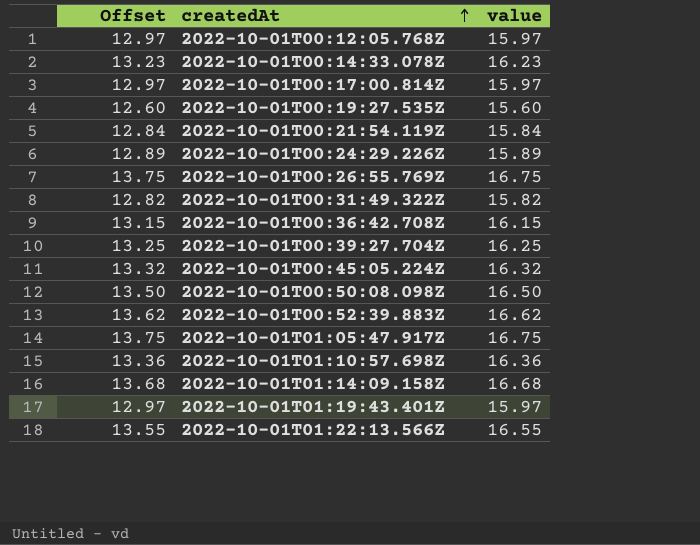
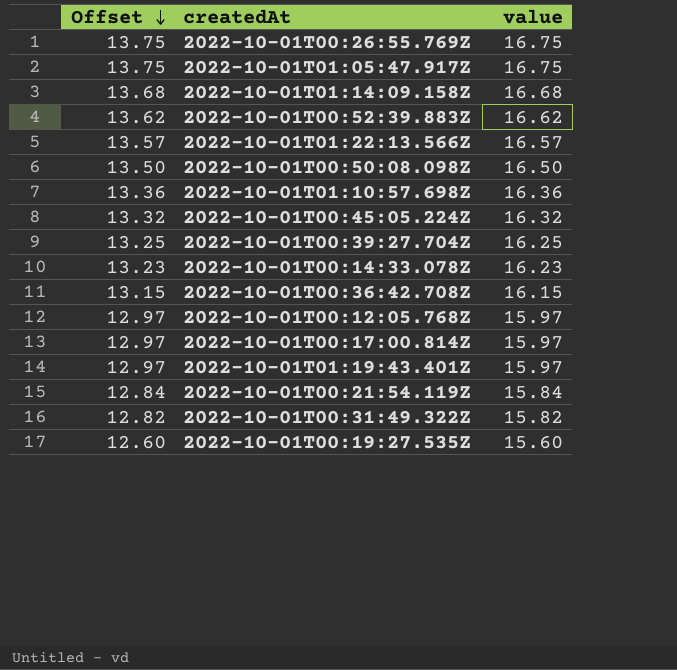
row order: createdAt ascending -> Offset descending
row 2022-10-01T00:24:29.226Z: 12.89 | 15.89 -> none
2022-10-01T01:22:13.566Z | Offset: 13.55 -> 13.57
2022-10-01T01:22:13.566Z | value: 16.55 -> 16.57

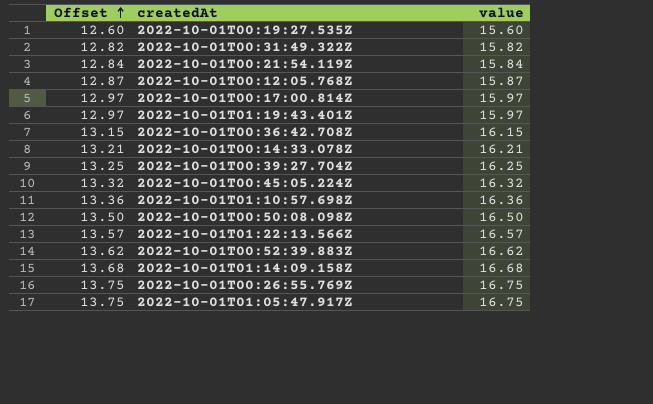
row order: Offset descending -> Offset ascending
2022-10-01T00:12:05.768Z | Offset: 12.97 -> 12.87
2022-10-01T00:12:05.768Z | value: 15.97 -> 15.87
2022-10-01T00:14:33.078Z | Offset: 13.23 -> 13.21
2022-10-01T00:14:33.078Z | value: 16.23 -> 16.21

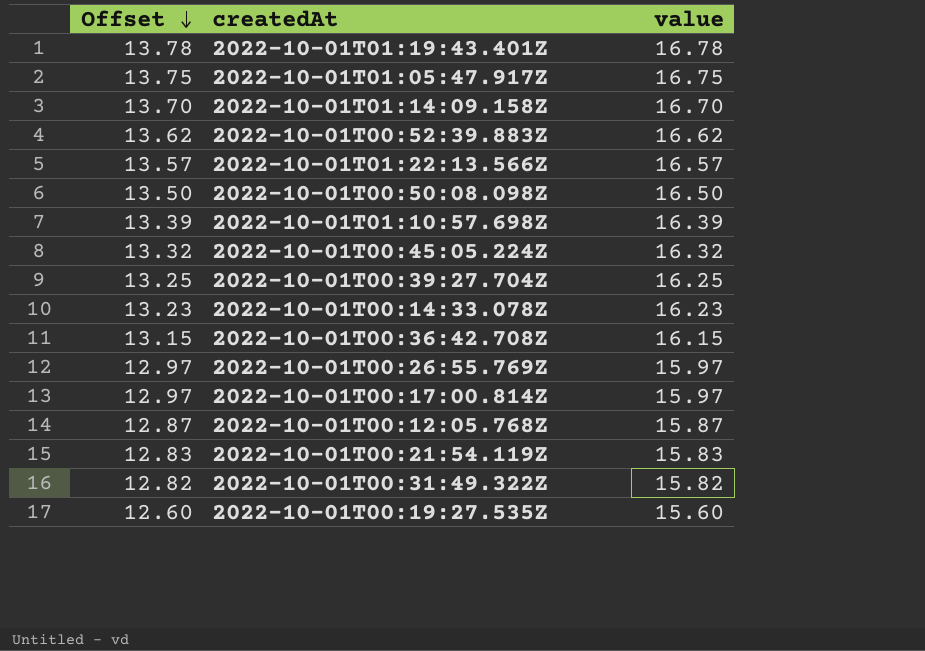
row order: Offset ascending -> Offset descending
2022-10-01T01:19:43.401Z | Offset: 12.97 -> 13.78
2022-10-01T01:19:43.401Z | value: 15.97 -> 16.78
2022-10-01T01:14:09.158Z | Offset: 13.68 -> 13.70
2022-10-01T01:14:09.158Z | value: 16.68 -> 16.70
2022-10-01T01:10:57.698Z | Offset: 13.36 -> 13.39
2022-10-01T01:10:57.698Z | value: 16.36 -> 16.39
2022-10-01T00:14:33.078Z | Offset: 13.21 -> 13.23
2022-10-01T00:14:33.078Z | value: 16.21 -> 16.23
2022-10-01T00:26:55.769Z | Offset: 13.75 -> 12.97
2022-10-01T00:26:55.769Z | value: 16.75 -> 15.97
2022-10-01T00:21:54.119Z | Offset: 12.84 -> 12.83
2022-10-01T00:21:54.119Z | value: 15.84 -> 15.83

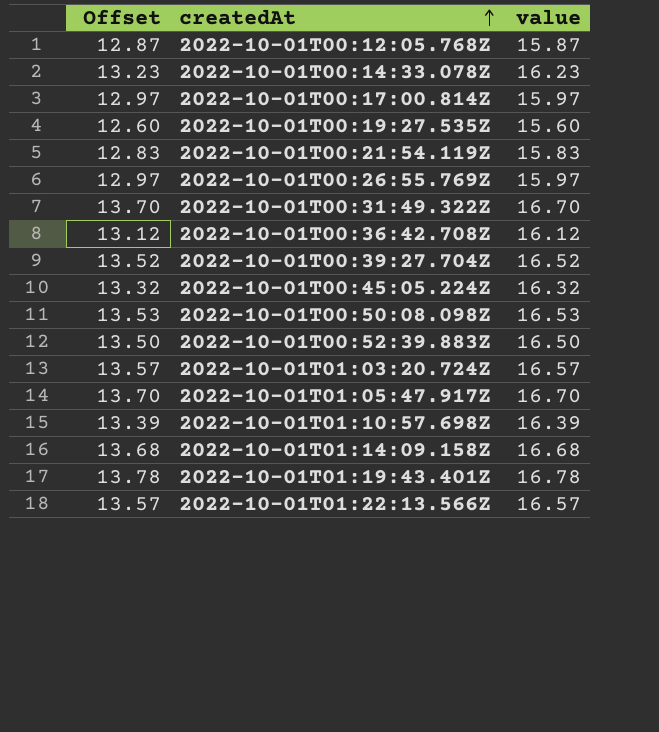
row order: Offset descending -> createdAt ascending
2022-10-01T00:31:49.322Z | Offset: 12.82 -> 13.70
2022-10-01T00:31:49.322Z | value: 15.82 -> 16.70
2022-10-01T00:36:42.708Z | Offset: 13.15 -> 13.12
2022-10-01T00:36:42.708Z | value: 16.15 -> 16.12
2022-10-01T00:39:27.704Z | Offset: 13.25 -> 13.52
2022-10-01T00:39:27.704Z | value: 16.25 -> 16.52
2022-10-01T00:50:08.098Z | Offset: 13.50 -> 13.53
2022-10-01T00:50:08.098Z | value: 16.50 -> 16.53
2022-10-01T00:52:39.883Z | Offset: 13.62 -> 13.50
2022-10-01T00:52:39.883Z | value: 16.62 -> 16.50
row 2022-10-01T01:03:20.724Z: none -> 13.57 | 16.57
2022-10-01T01:05:47.917Z | Offset: 13.75 -> 13.70
2022-10-01T01:05:47.917Z | value: 16.75 -> 16.70
2022-10-01T01:14:09.158Z | Offset: 13.70 -> 13.68
2022-10-01T01:14:09.158Z | value: 16.70 -> 16.68

